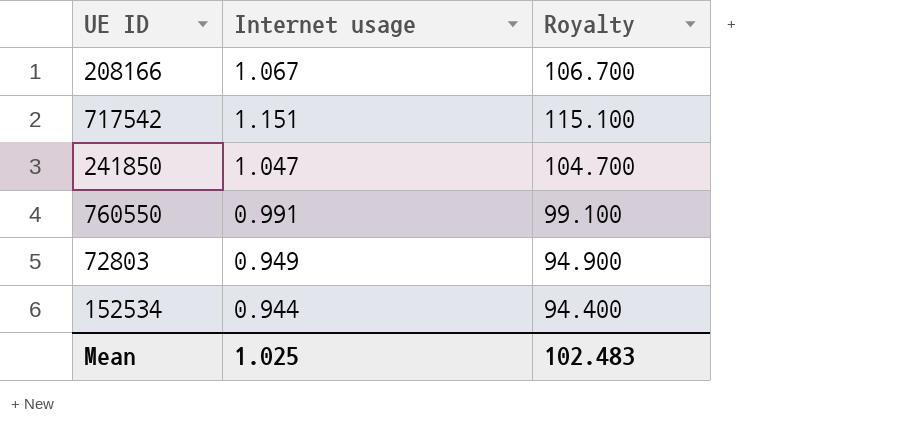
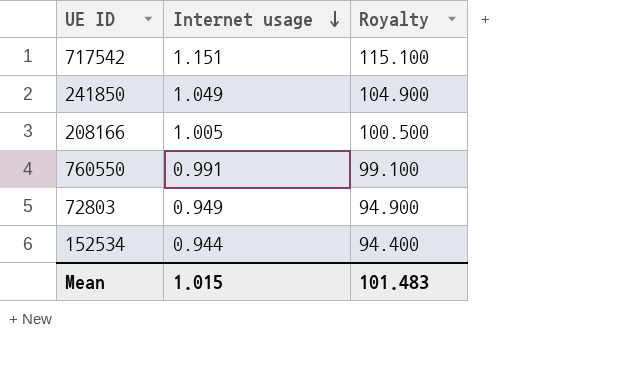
row order: none -> Internet usage descending
241850 | Internet usage: 1.047 -> 1.049
241850 | Royalty: 104.700 -> 104.900
208166 | Internet usage: 1.067 -> 1.005
208166 | Royalty: 106.700 -> 100.500
Mean | Internet usage: 1.025 -> 1.015
Mean | Royalty: 102.483 -> 101.483

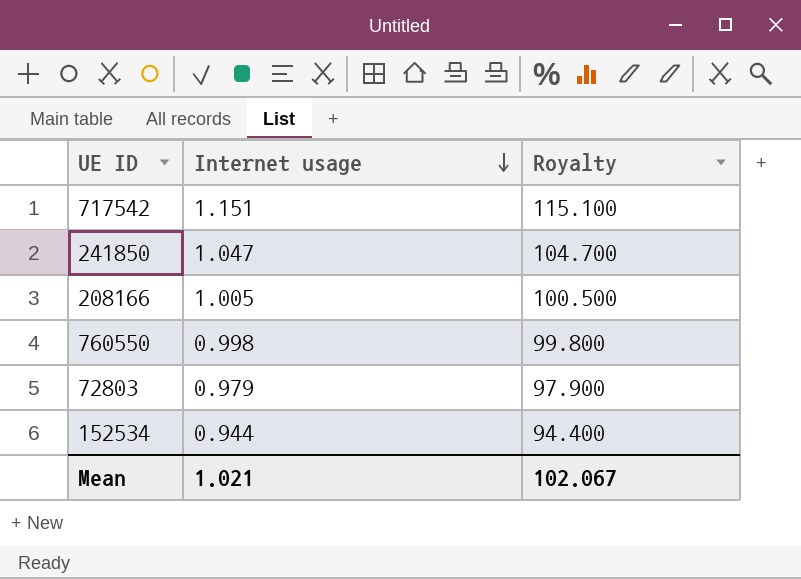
241850 | Internet usage: 1.049 -> 1.047
241850 | Royalty: 104.900 -> 104.700
760550 | Internet usage: 0.991 -> 0.998
760550 | Royalty: 99.100 -> 99.800
72803 | Internet usage: 0.949 -> 0.979
72803 | Royalty: 94.900 -> 97.900
Mean | Internet usage: 1.015 -> 1.021
Mean | Royalty: 101.483 -> 102.067

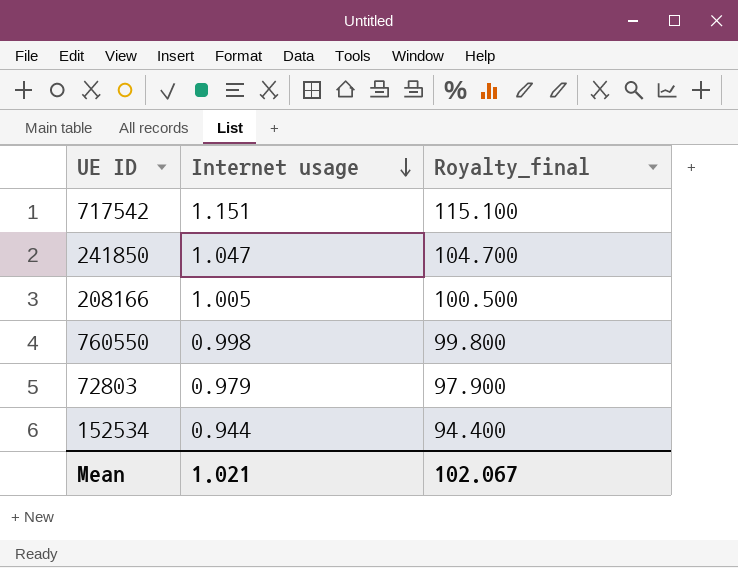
column name: Royalty -> Royalty_final

